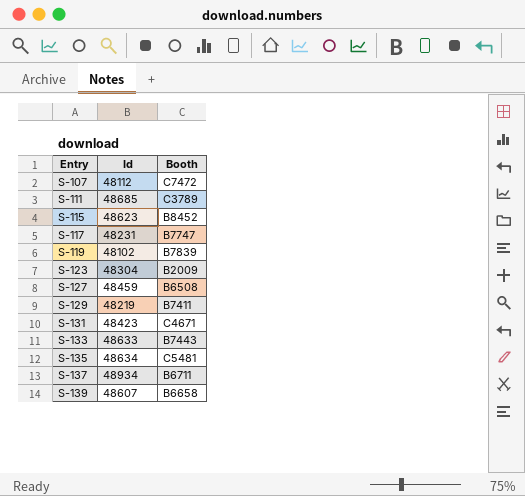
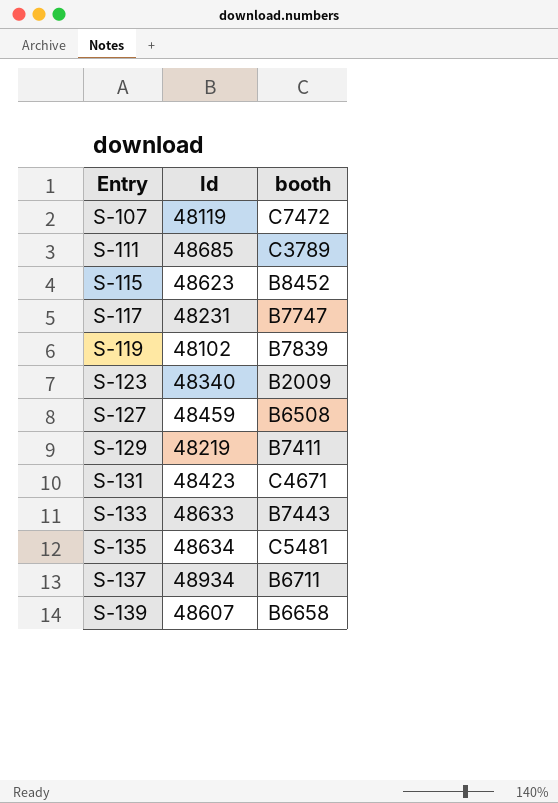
column name: Booth -> booth
S-107 | Id: 48112 -> 48119
S-123 | Id: 48304 -> 48340

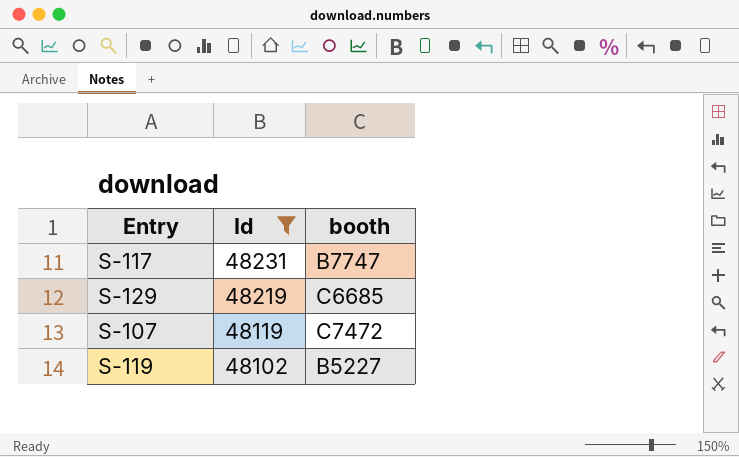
filter: none -> Id <= 48231
row order: Entry ascending -> Id descending
S-129 | booth: B7411 -> C6685
S-119 | booth: B7839 -> B5227

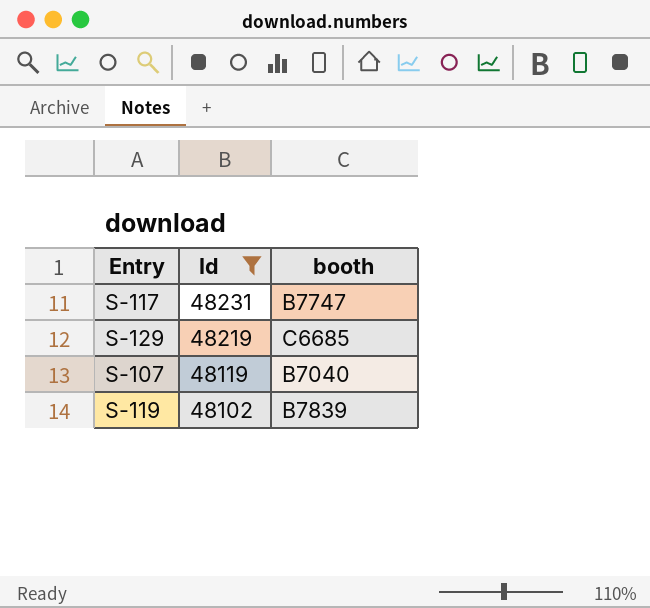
S-107 | booth: C7472 -> B7040
S-119 | booth: B5227 -> B7839

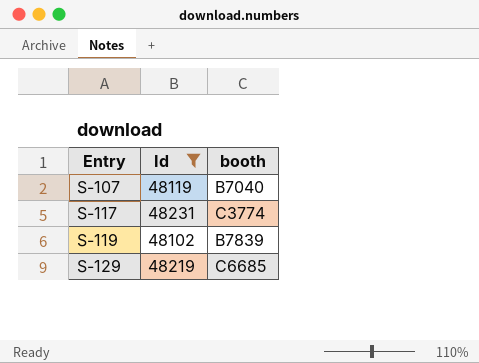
row order: Id descending -> Entry ascending
S-117 | booth: B7747 -> C3774

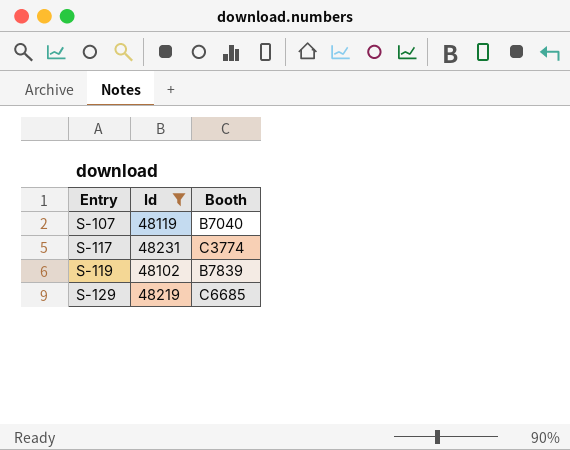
column name: booth -> Booth

